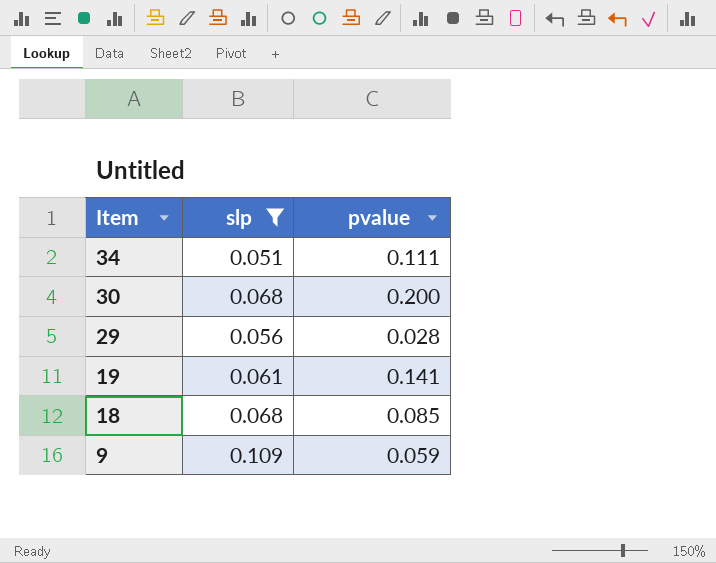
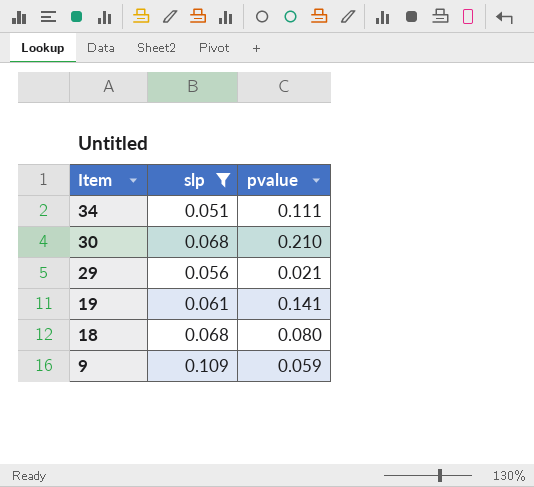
30 | pvalue: 0.200 -> 0.210
29 | pvalue: 0.028 -> 0.021
18 | pvalue: 0.085 -> 0.080

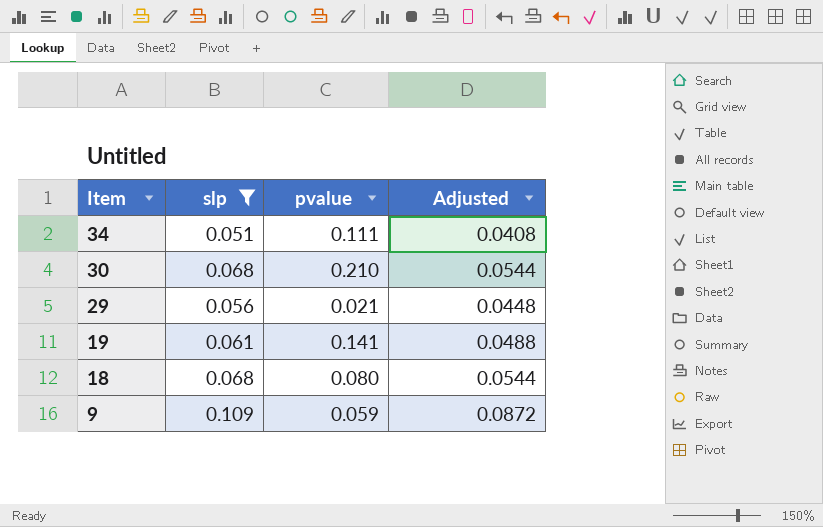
column Adjusted | formula: none -> [slp] * 0.8

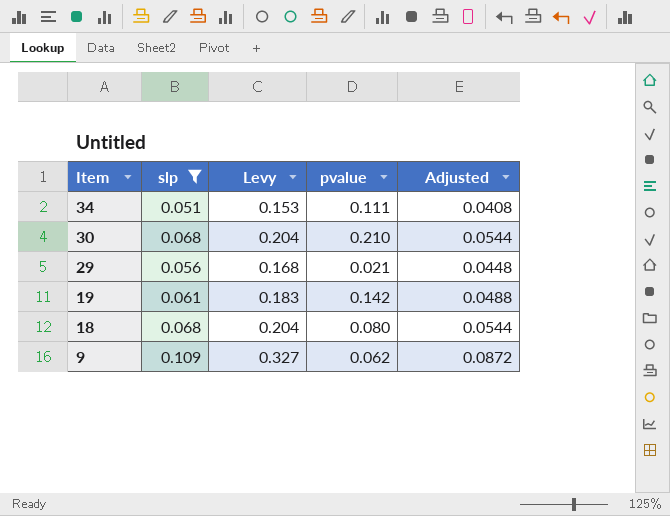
column Levy | formula: none -> [slp] * 3
19 | pvalue: 0.141 -> 0.142
9 | pvalue: 0.059 -> 0.062

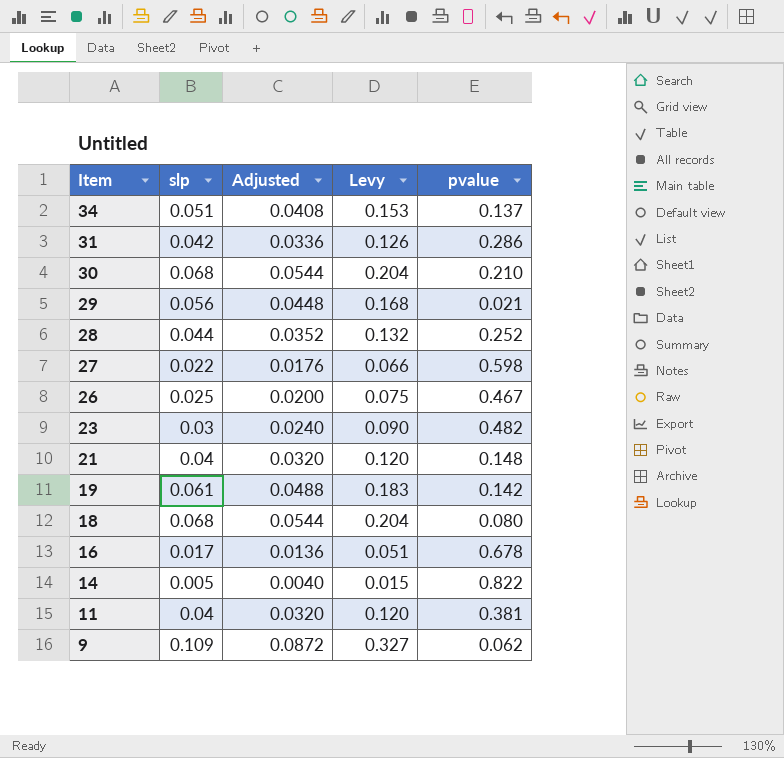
filter: slp >= 0.051 -> none
column Adjusted | position: 5 -> 3
34 | pvalue: 0.111 -> 0.137

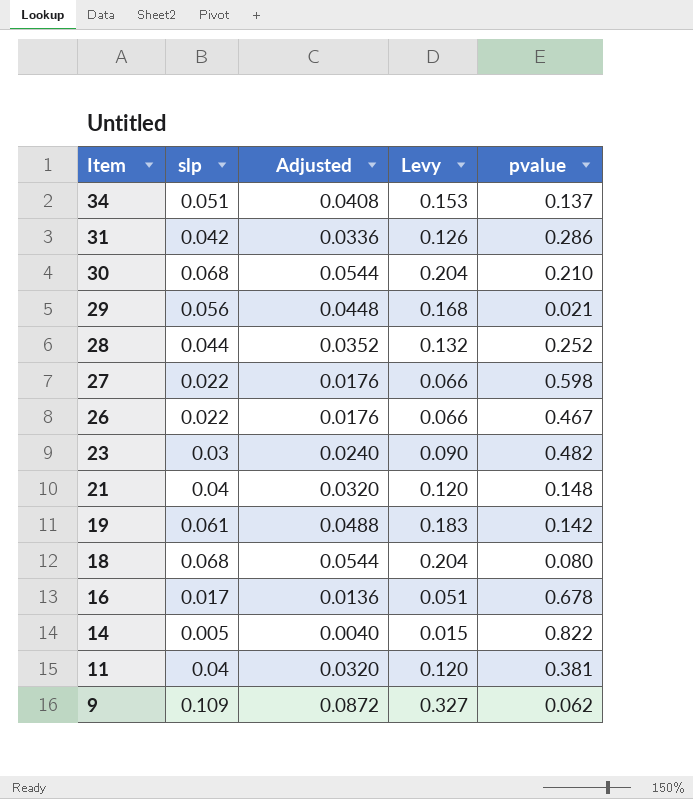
26 | slp: 0.025 -> 0.022
26 | Adjusted: 0.0200 -> 0.0176
26 | Levy: 0.075 -> 0.066

